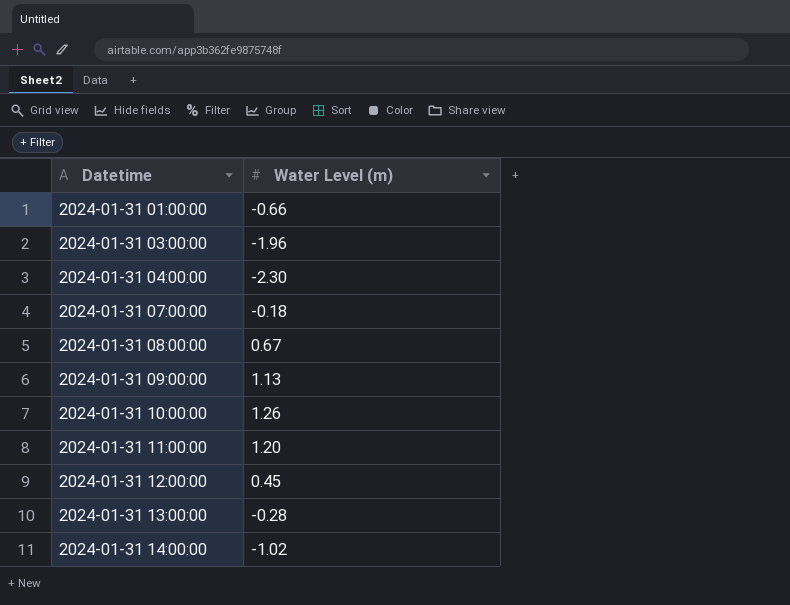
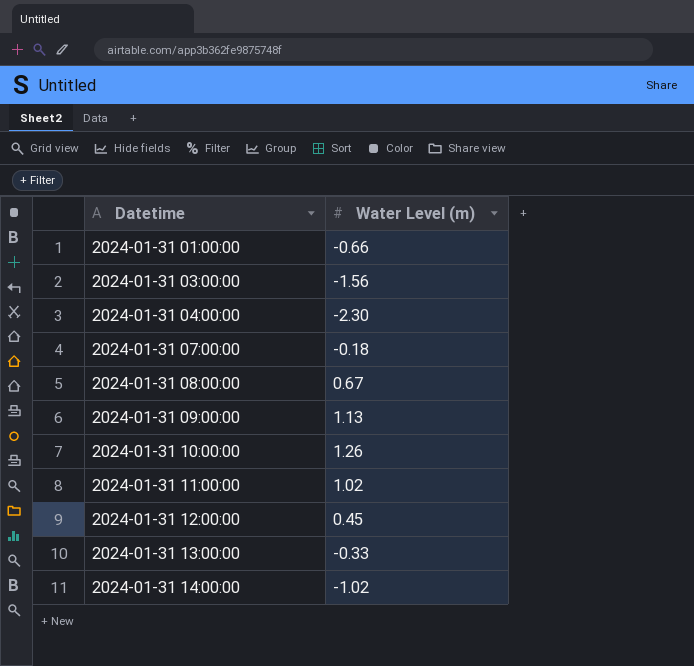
2024-01-31 03:00:00 | Water Level (m): -1.96 -> -1.56
2024-01-31 11:00:00 | Water Level (m): 1.20 -> 1.02
2024-01-31 13:00:00 | Water Level (m): -0.28 -> -0.33

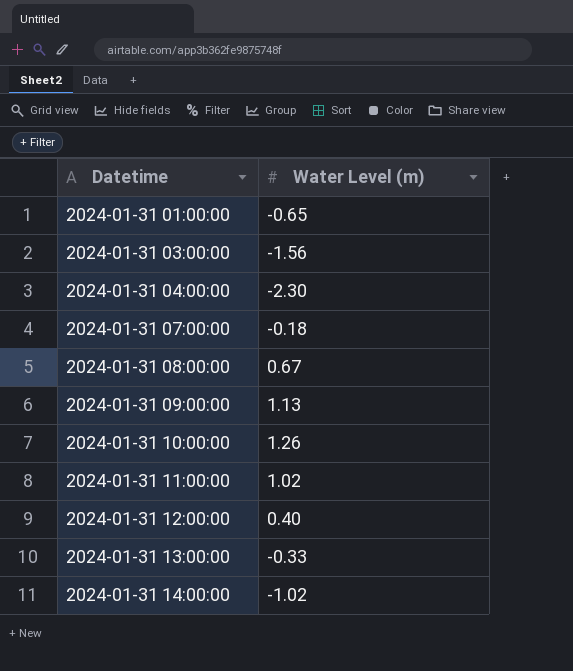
2024-01-31 01:00:00 | Water Level (m): -0.66 -> -0.65
2024-01-31 12:00:00 | Water Level (m): 0.45 -> 0.40

